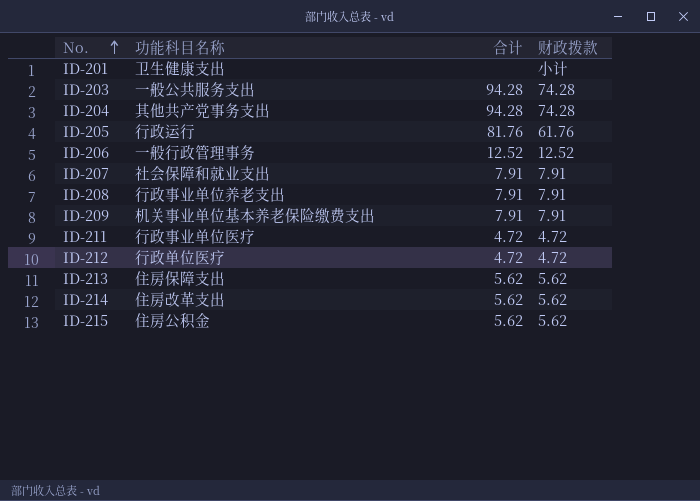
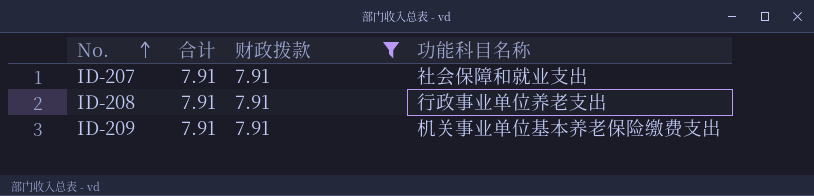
filter: none -> 财政拨款 = 7.91
column 功能科目名称 | position: 2 -> 4

